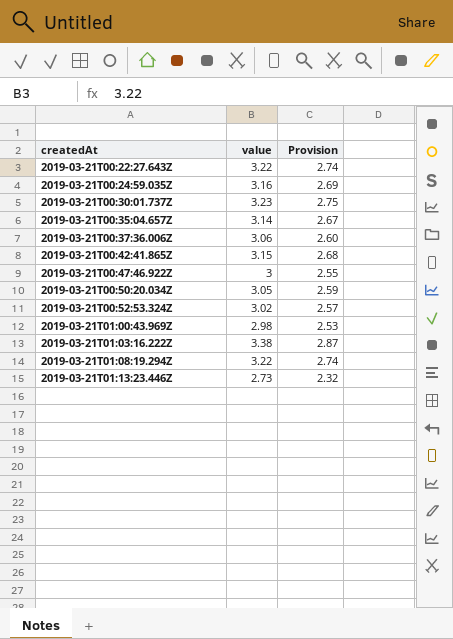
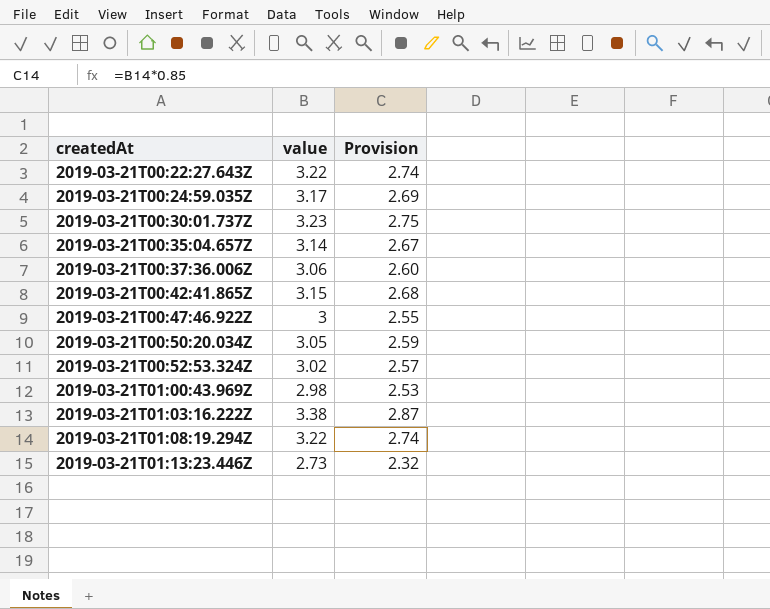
2019-03-21T00:24:59.035Z | value: 3.16 -> 3.17

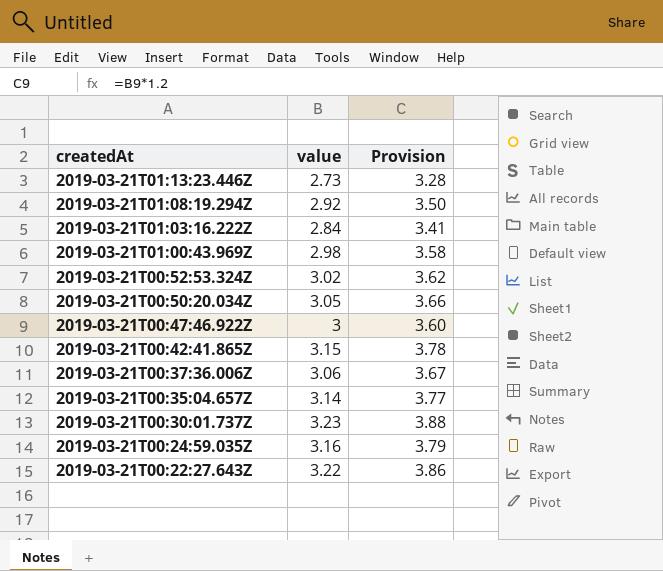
row order: createdAt ascending -> createdAt descending
column Provision | formula: [value] * 0.85 -> [value] * 1.2
2019-03-21T01:08:19.294Z | value: 3.22 -> 2.92
2019-03-21T01:03:16.222Z | value: 3.38 -> 2.84
2019-03-21T00:24:59.035Z | value: 3.17 -> 3.16

